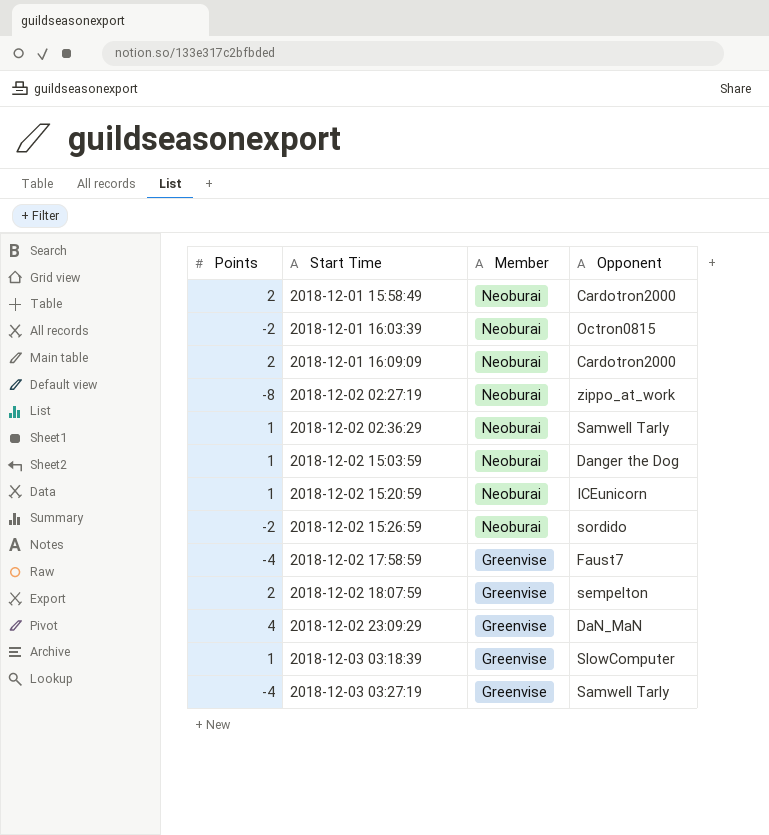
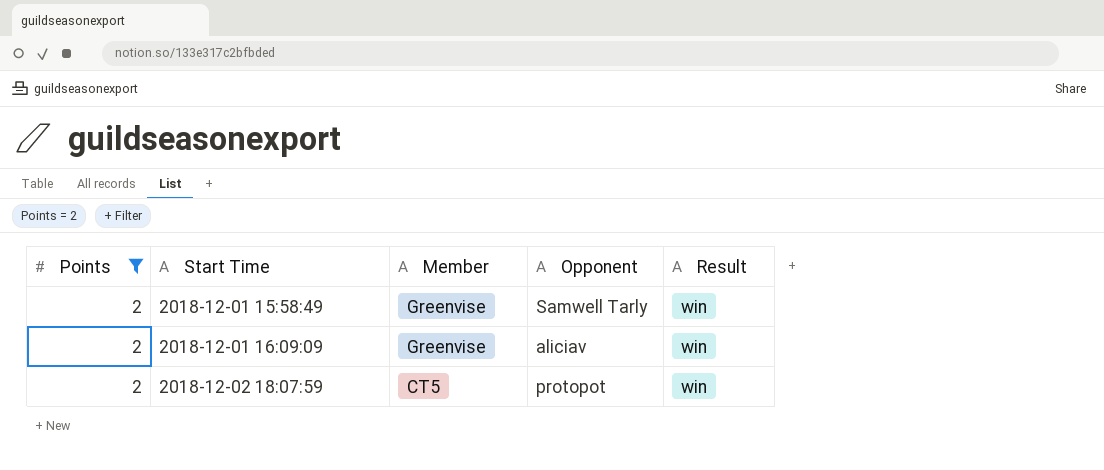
filter: none -> Points = 2
column Result | position: none -> 5
2018-12-01 15:58:49 | Member: Neoburai -> Greenvise
2018-12-01 15:58:49 | Opponent: Cardotron2000 -> Samwell Tarly
2018-12-01 16:09:09 | Member: Neoburai -> Greenvise
2018-12-01 16:09:09 | Opponent: Cardotron2000 -> aliciav
2018-12-02 18:07:59 | Member: Greenvise -> CT5
2018-12-02 18:07:59 | Opponent: sempelton -> protopot

